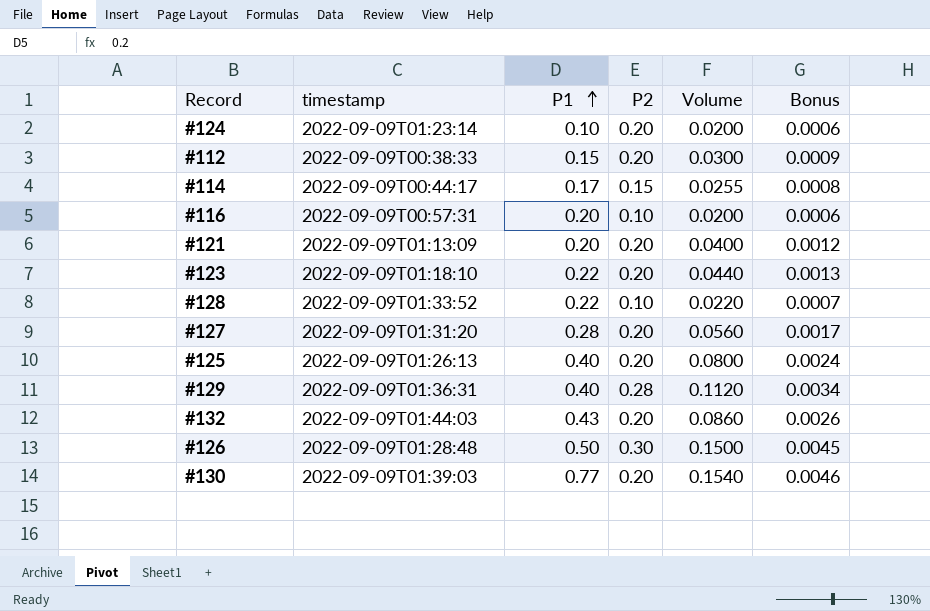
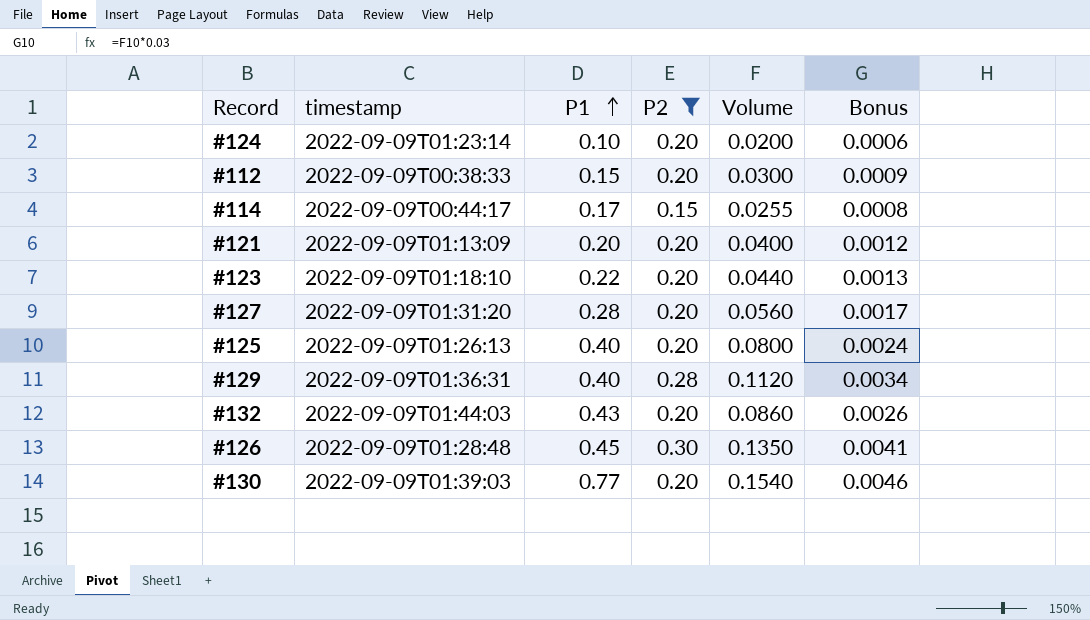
filter: none -> P2 != 0.10
#126 | P1: 0.50 -> 0.45
#126 | Volume: 0.1500 -> 0.1350
#126 | Bonus: 0.0045 -> 0.0041

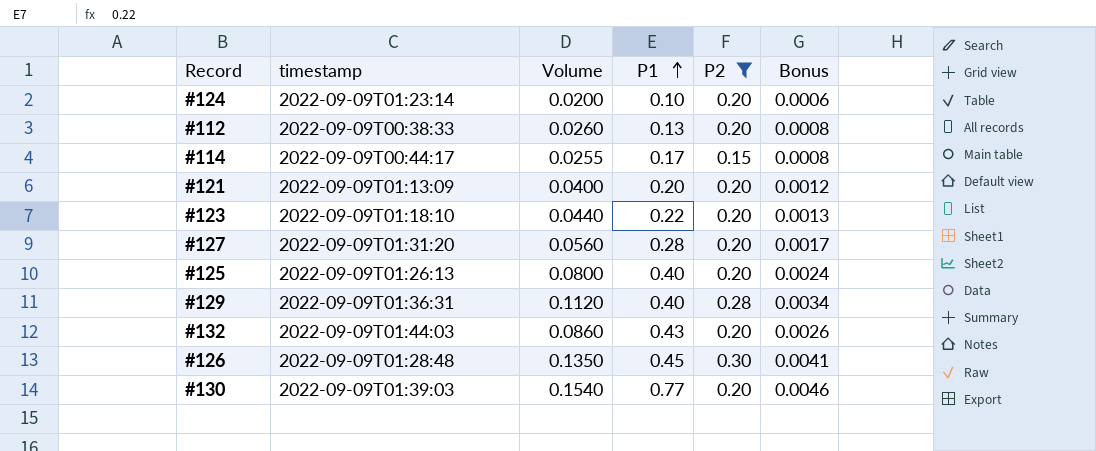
column Volume | position: 5 -> 3
#112 | Volume: 0.0300 -> 0.0260
#112 | P1: 0.15 -> 0.13
#112 | Bonus: 0.0009 -> 0.0008

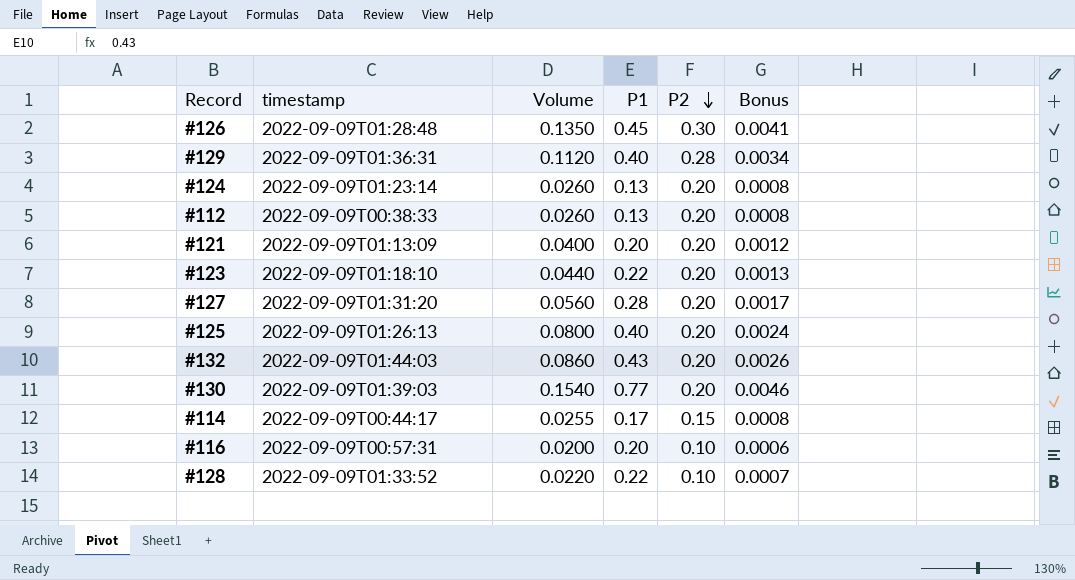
filter: P2 != 0.10 -> none
row order: P1 ascending -> P2 descending
#124 | Volume: 0.0200 -> 0.0260
#124 | P1: 0.10 -> 0.13
#124 | Bonus: 0.0006 -> 0.0008

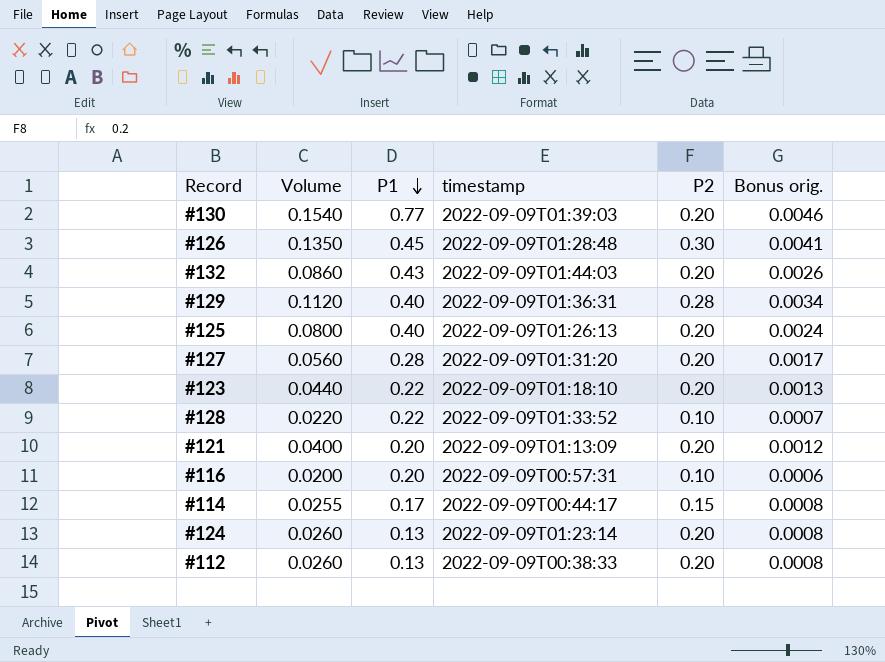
row order: P2 descending -> P1 descending
column timestamp | position: 2 -> 4
column name: Bonus -> Bonus orig.

